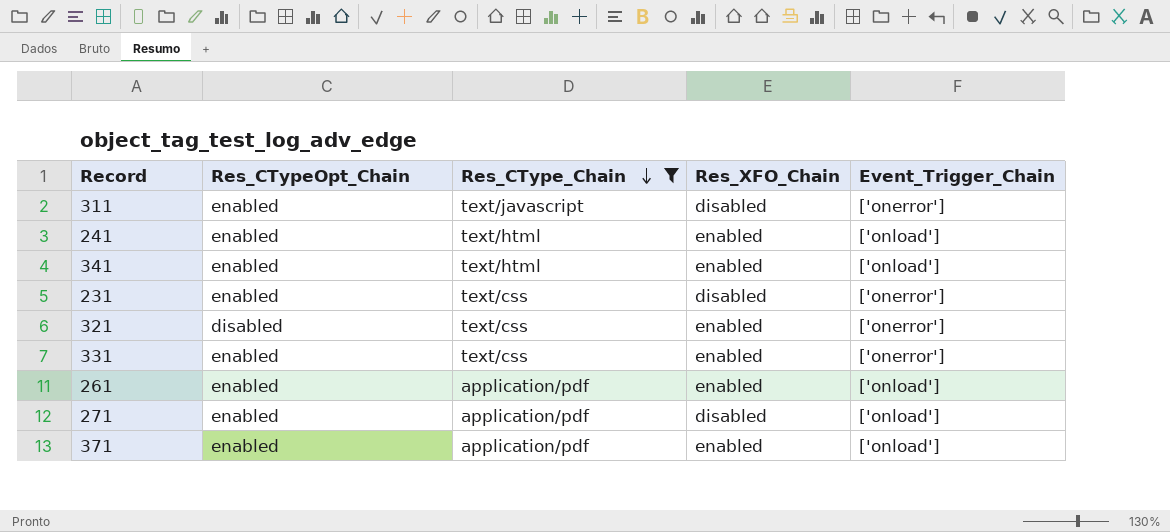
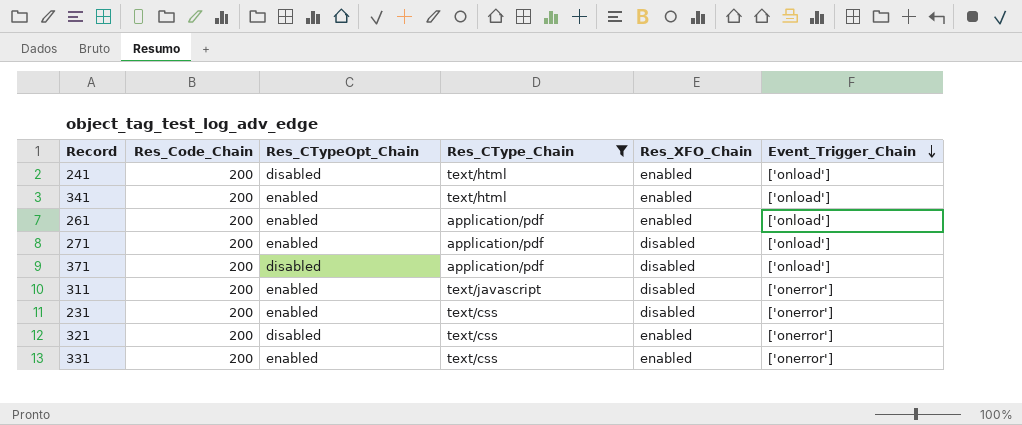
row order: Res_CType_Chain descending -> Event_Trigger_Chain descending
column Res_Code_Chain | position: none -> 2
241 | Res_CTypeOpt_Chain: enabled -> disabled
371 | Res_CTypeOpt_Chain: enabled -> disabled
371 | Res_XFO_Chain: enabled -> disabled

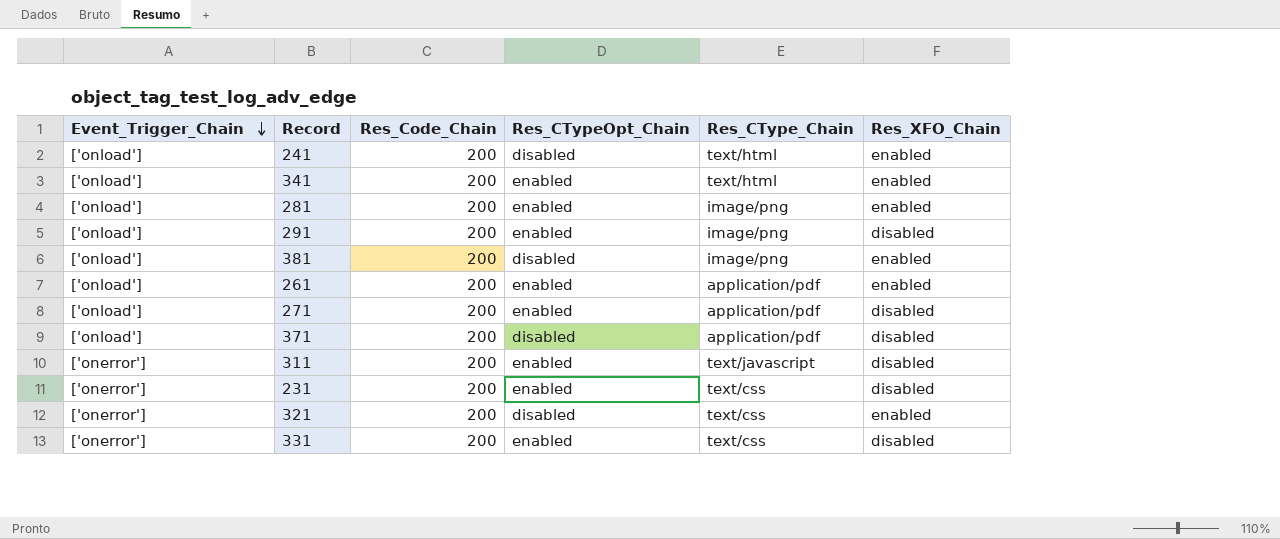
filter: Res_CType_Chain != image/png -> none
column Event_Trigger_Chain | position: 6 -> 1
331 | Res_XFO_Chain: enabled -> disabled

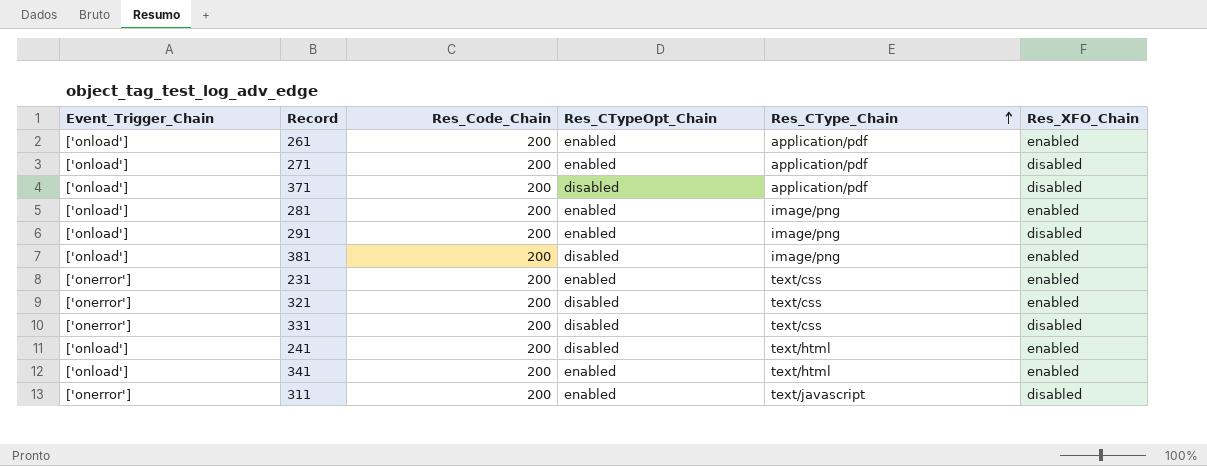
row order: Event_Trigger_Chain descending -> Res_CType_Chain ascending
231 | Res_XFO_Chain: disabled -> enabled
331 | Res_CTypeOpt_Chain: enabled -> disabled

